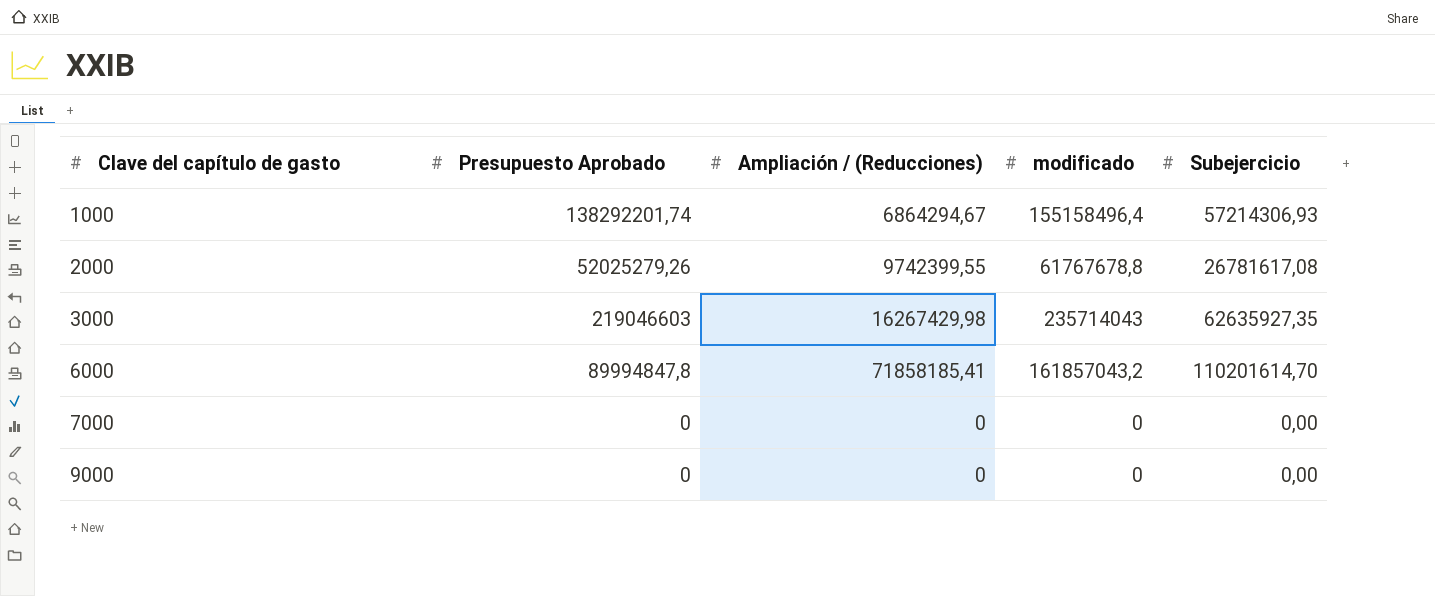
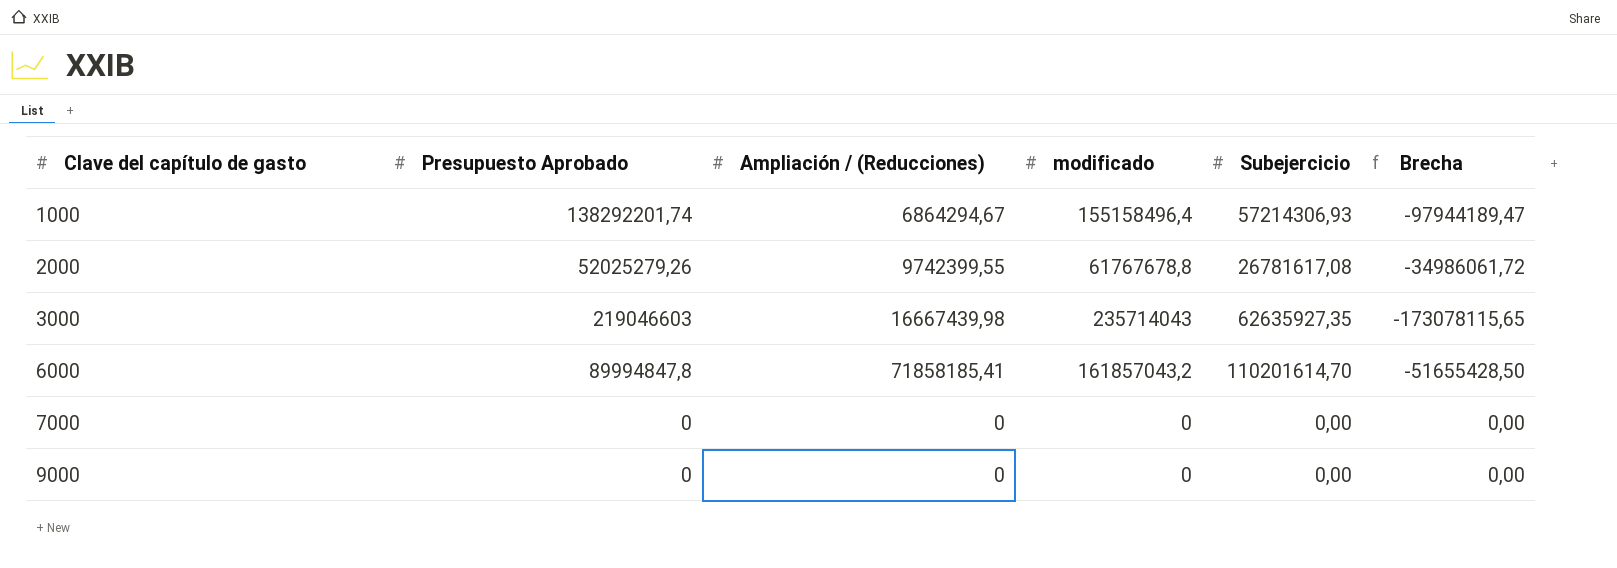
column Brecha | formula: none -> [Subejercicio] - [modificado]
3000 | Ampliación / (Reducciones): 16267429,98 -> 16667439,98

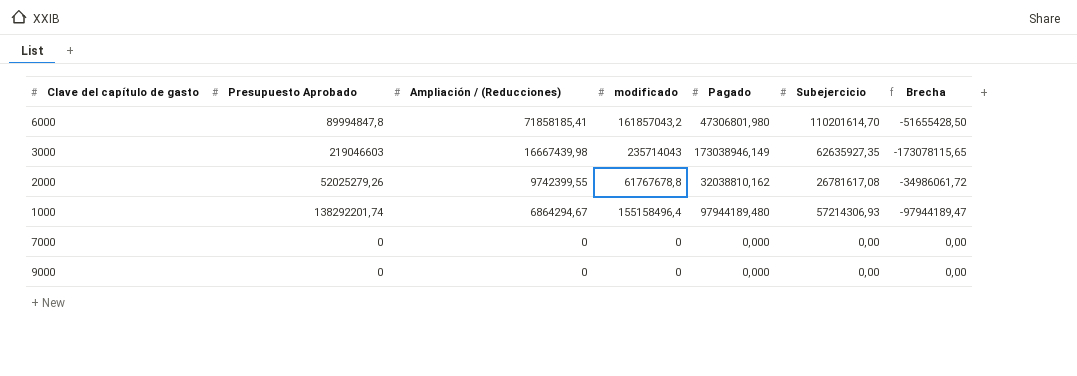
row order: Clave del capítulo de gasto ascending -> Ampliación / (Reducciones) descending
column Pagado | position: none -> 5

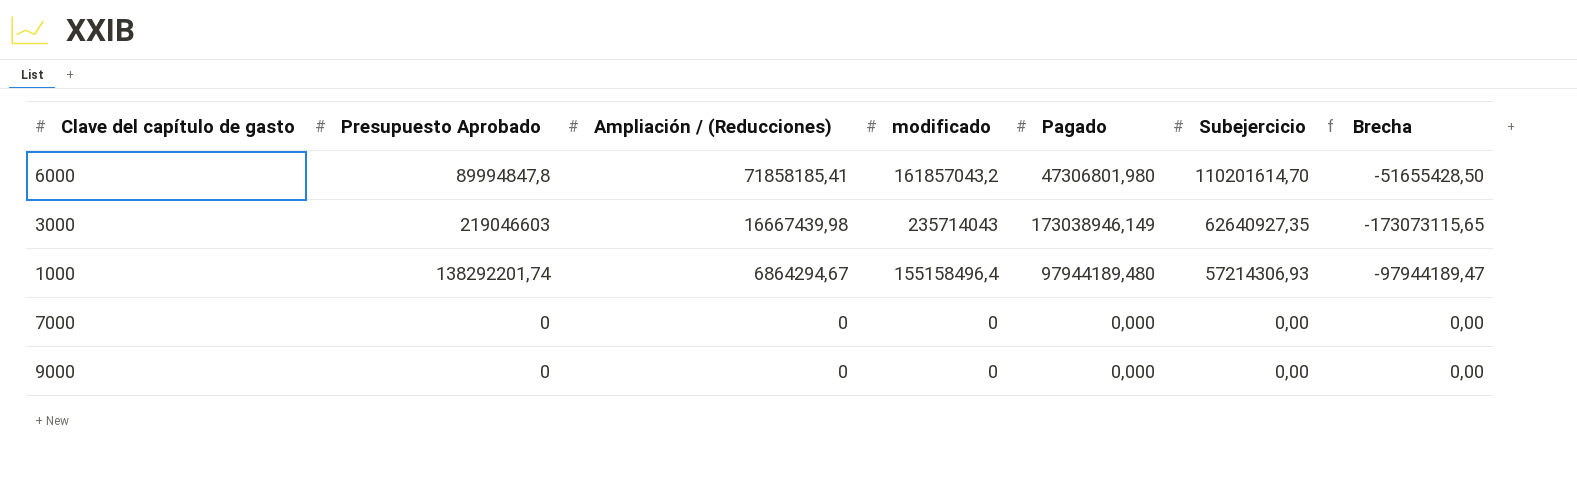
row 2000: 52025279,26 | 9742399,55 | 61767678,8 | 32038810,162 | 26781617,08 | -34986061,72 -> none
3000 | Subejercicio: 62635927,35 -> 62640927,35
3000 | Brecha: -173078115,65 -> -173073115,65

